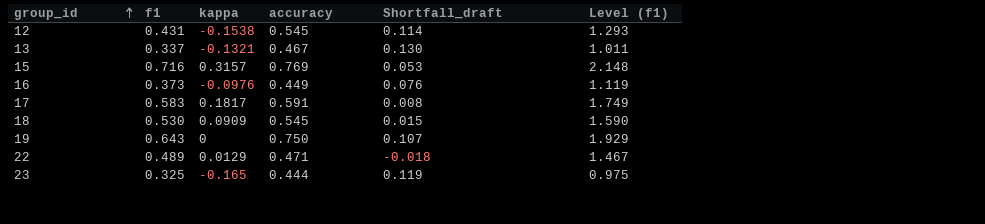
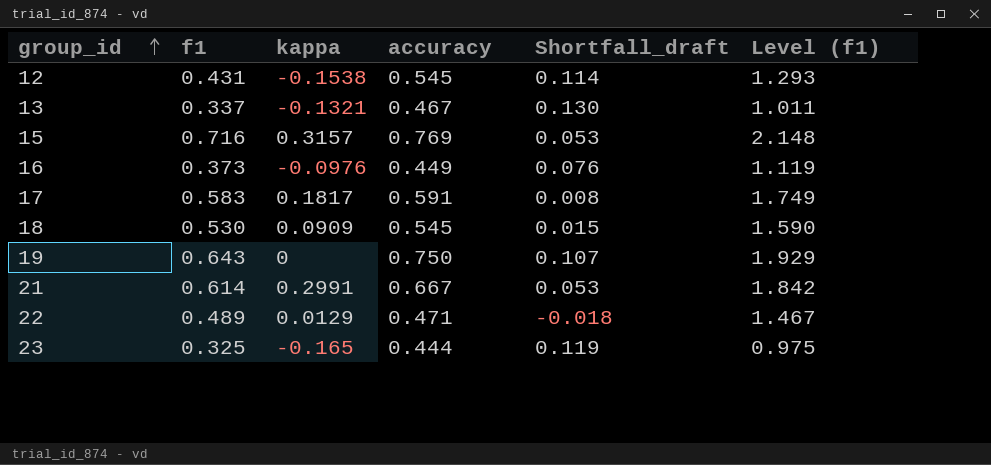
row 21: none -> 0.614 | 0.2991 | 0.667 | 0.053 | 1.842

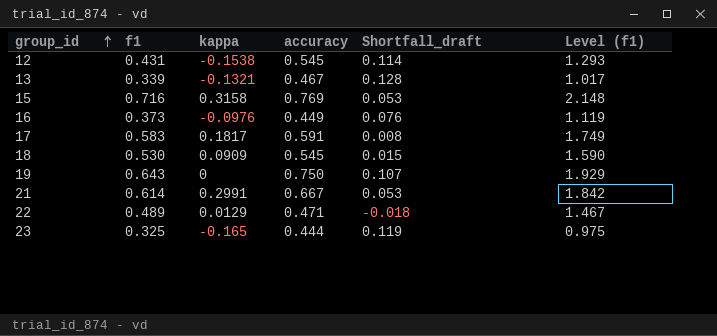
13 | f1: 0.337 -> 0.339
13 | Shortfall_draft: 0.130 -> 0.128
13 | Level (f1): 1.011 -> 1.017
15 | kappa: 0.3157 -> 0.3158

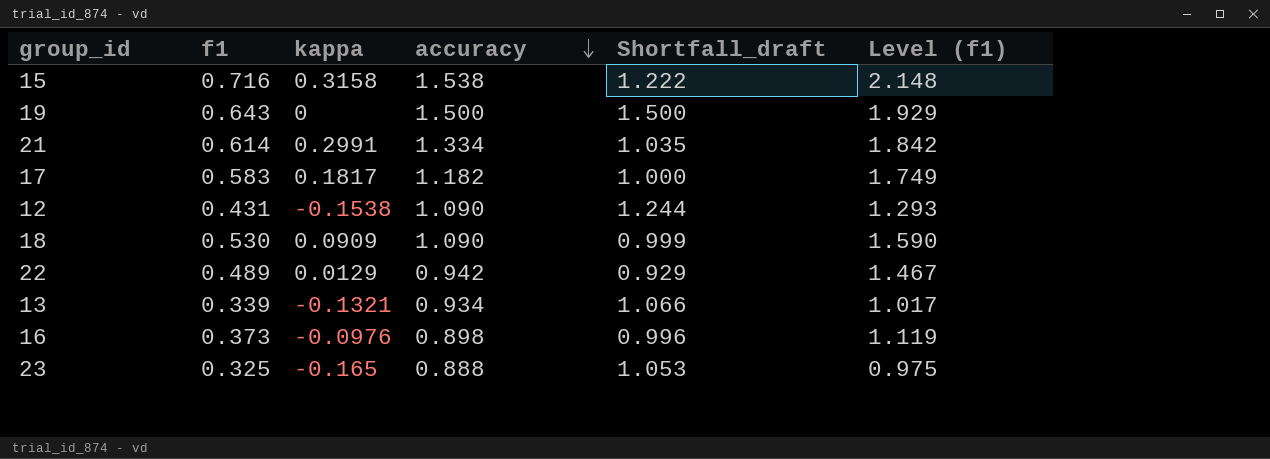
row order: group_id ascending -> accuracy descending
column Shortfall_draft | formula: [accuracy] - [f1] -> [accuracy] - [kappa]
15 | accuracy: 0.769 -> 1.538
19 | accuracy: 0.750 -> 1.500
21 | accuracy: 0.667 -> 1.334
17 | accuracy: 0.591 -> 1.182
12 | accuracy: 0.545 -> 1.090
18 | accuracy: 0.545 -> 1.090
22 | accuracy: 0.471 -> 0.942
13 | accuracy: 0.467 -> 0.934
16 | accuracy: 0.449 -> 0.898
23 | accuracy: 0.444 -> 0.888

